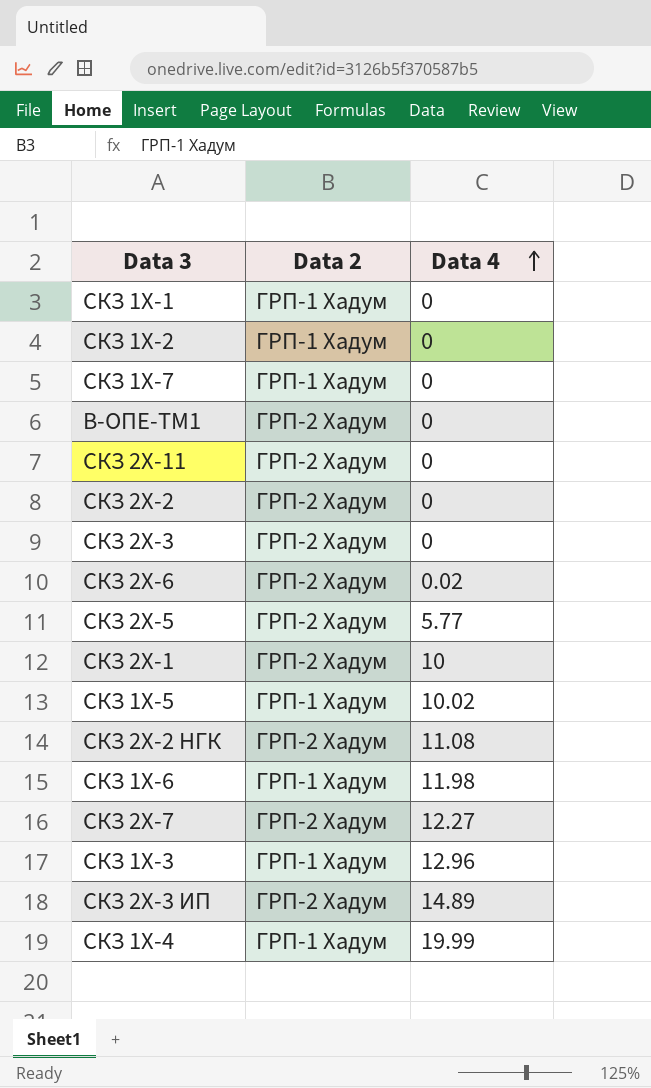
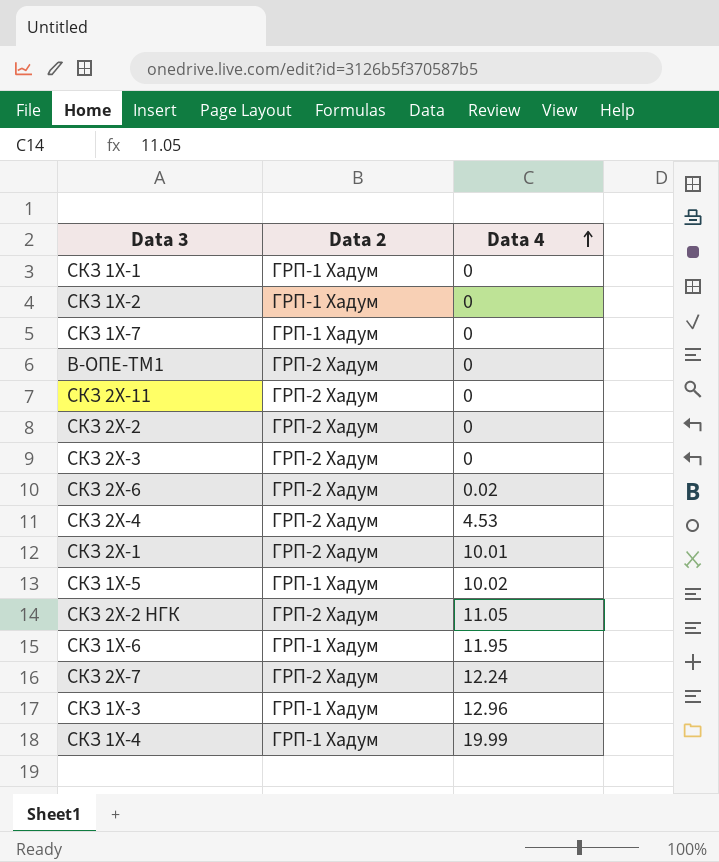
row СКЗ 2Х-5: ГРП-2 Хадум | 5.77 -> none
row СКЗ 2Х-3 ИП: ГРП-2 Хадум | 14.89 -> none
row СКЗ 2Х-4: none -> ГРП-2 Хадум | 4.53
СКЗ 2Х-1 | Data 4: 10 -> 10.01
СКЗ 2Х-2 НГК | Data 4: 11.08 -> 11.05
СКЗ 1Х-6 | Data 4: 11.98 -> 11.95
СКЗ 2Х-7 | Data 4: 12.27 -> 12.24

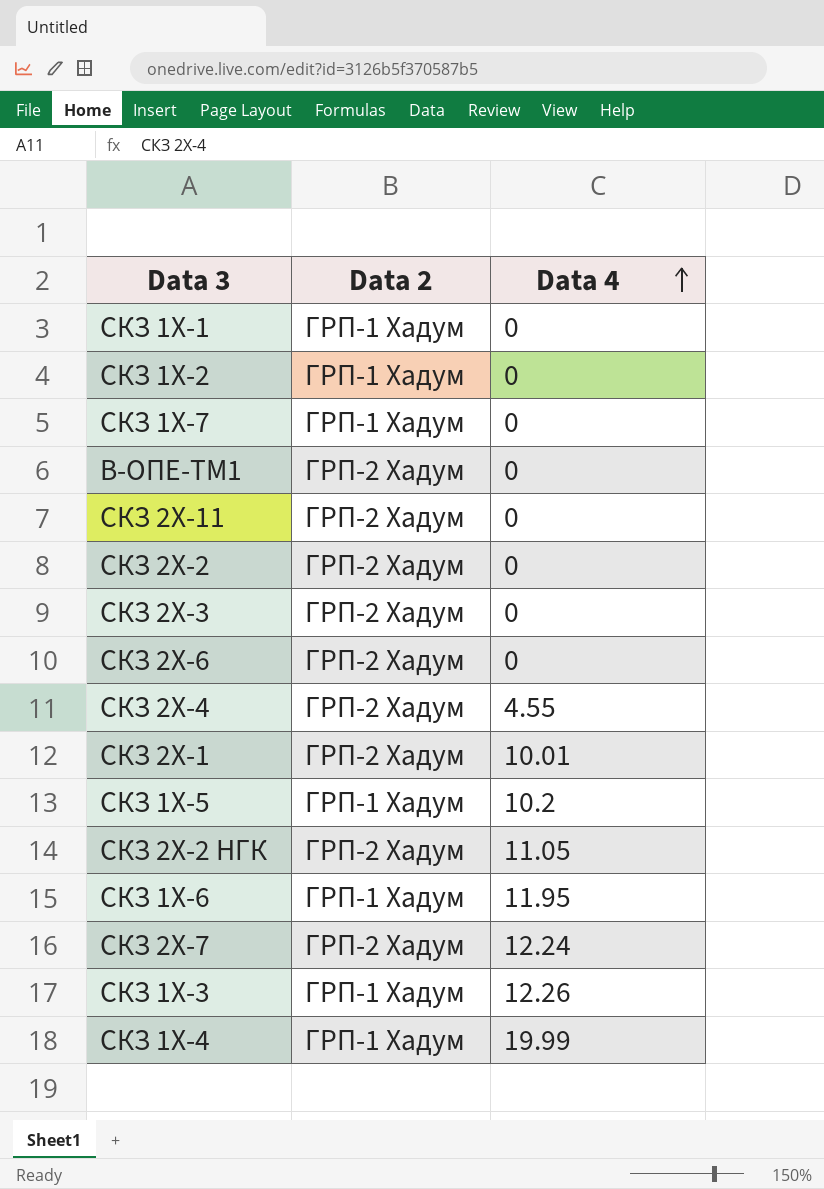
СКЗ 2Х-6 | Data 4: 0.02 -> 0
СКЗ 2Х-4 | Data 4: 4.53 -> 4.55
СКЗ 1Х-5 | Data 4: 10.02 -> 10.2
СКЗ 1Х-3 | Data 4: 12.96 -> 12.26

